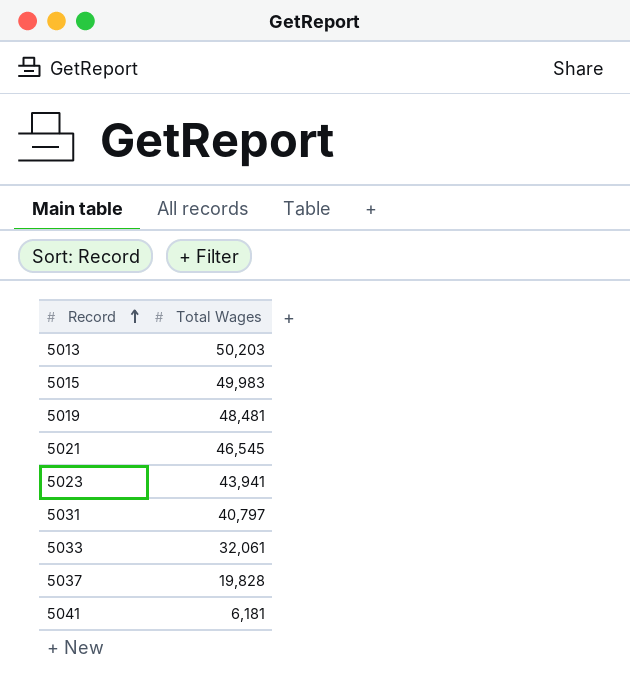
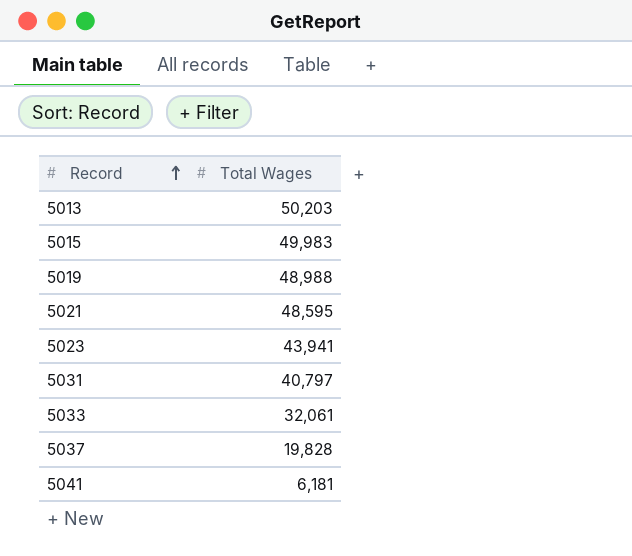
5019 | Total Wages: 48,481 -> 48,988
5021 | Total Wages: 46,545 -> 48,595

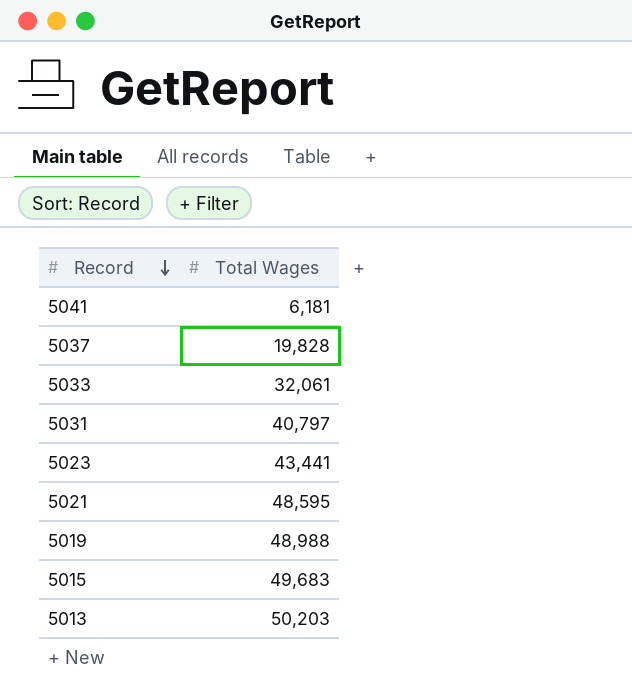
row order: Record ascending -> Record descending
5023 | Total Wages: 43,941 -> 43,441
5015 | Total Wages: 49,983 -> 49,683

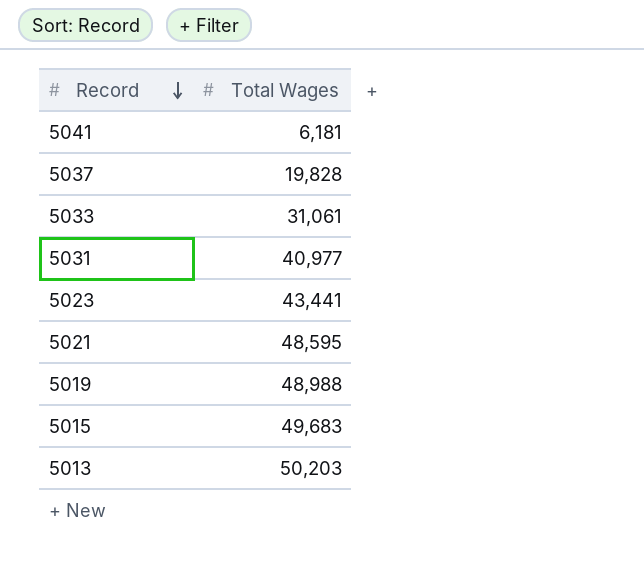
5033 | Total Wages: 32,061 -> 31,061
5031 | Total Wages: 40,797 -> 40,977

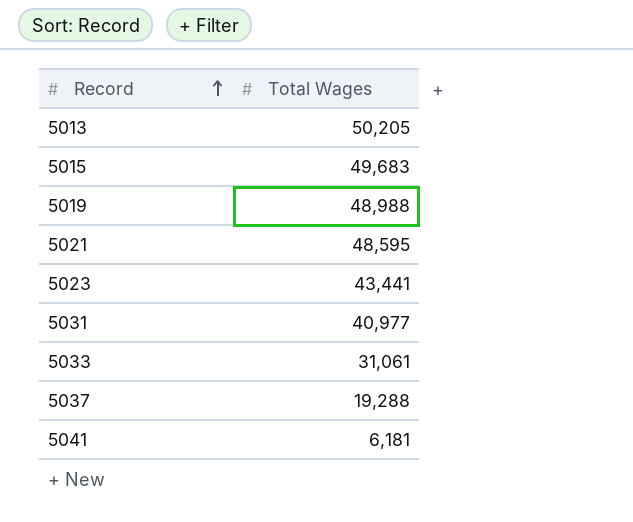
row order: Record descending -> Record ascending
5013 | Total Wages: 50,203 -> 50,205
5037 | Total Wages: 19,828 -> 19,288

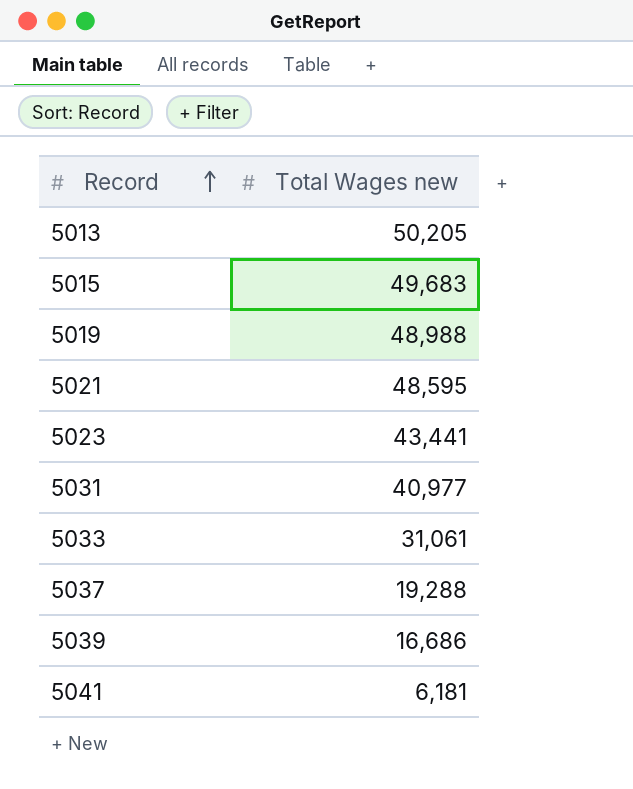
column name: Total Wages -> Total Wages new
row 5039: none -> 16,686

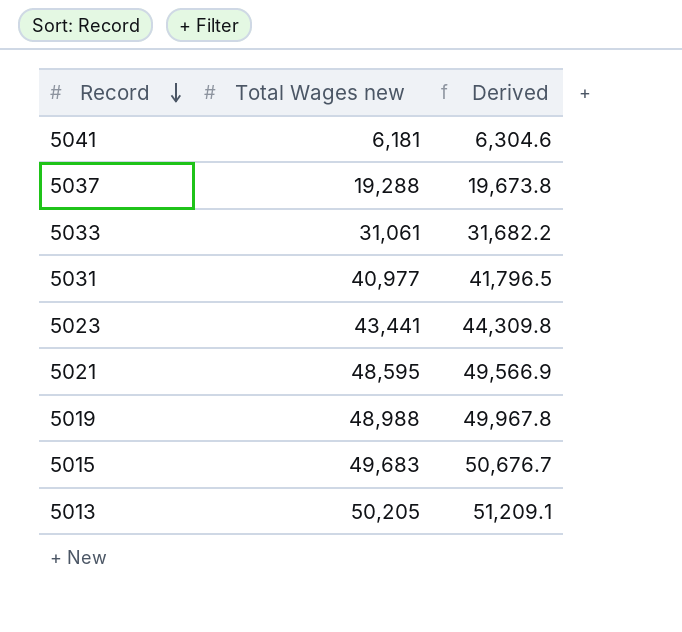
row order: Record ascending -> Record descending
column Derived | formula: none -> [Total Wages new] * 1.02
row 5039: 16,686 -> none

